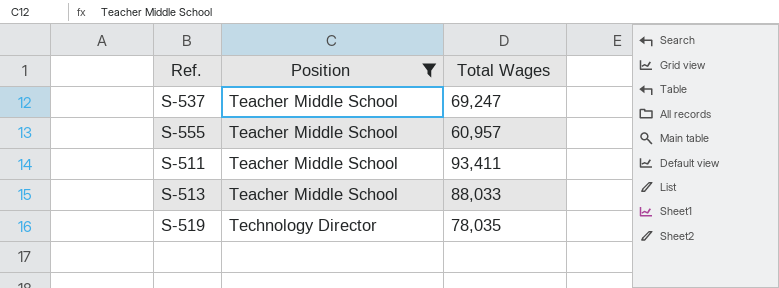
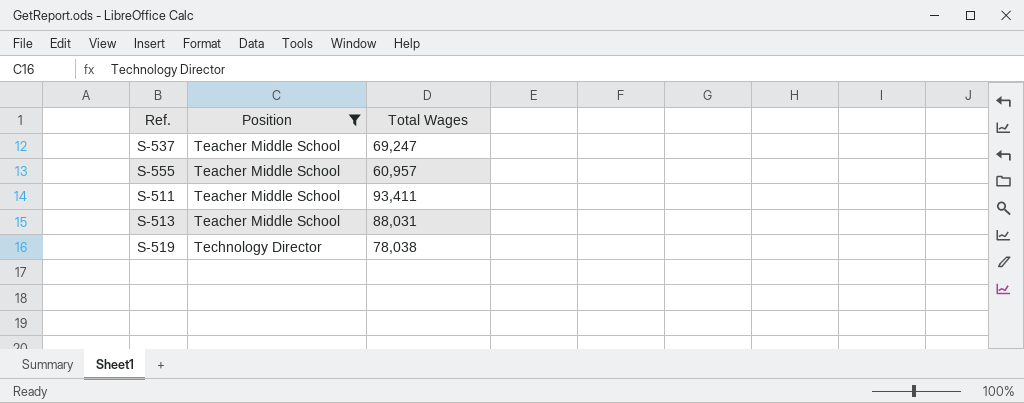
S-513 | Total Wages: 88,033 -> 88,031
S-519 | Total Wages: 78,035 -> 78,038

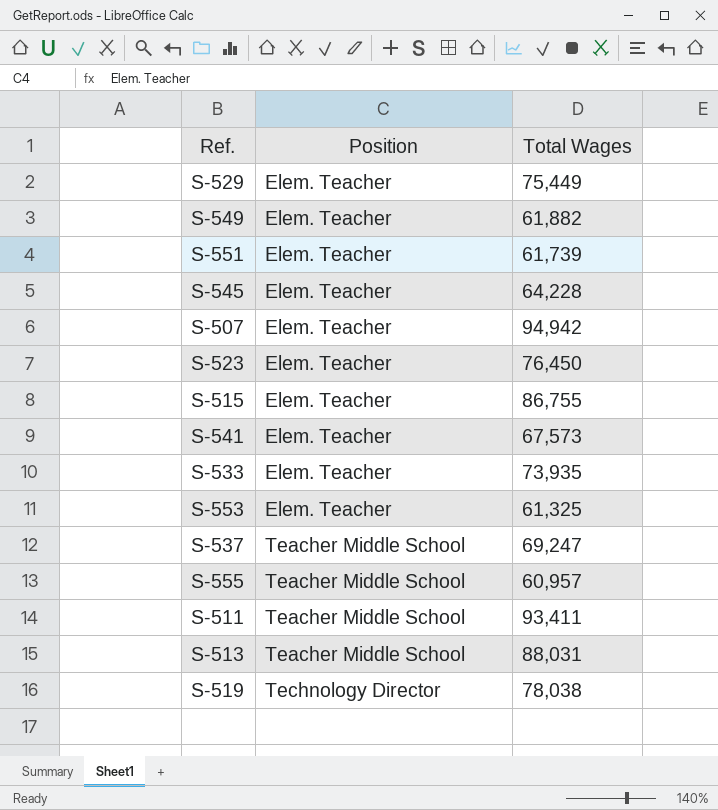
filter: Position != Elem. Teacher -> none

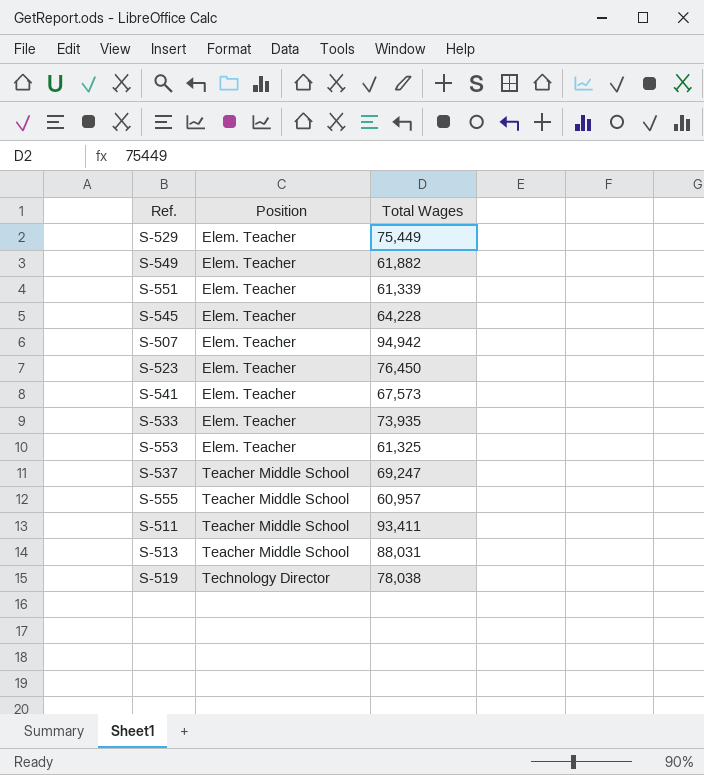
row S-515: Elem. Teacher | 86,755 -> none
S-551 | Total Wages: 61,739 -> 61,339

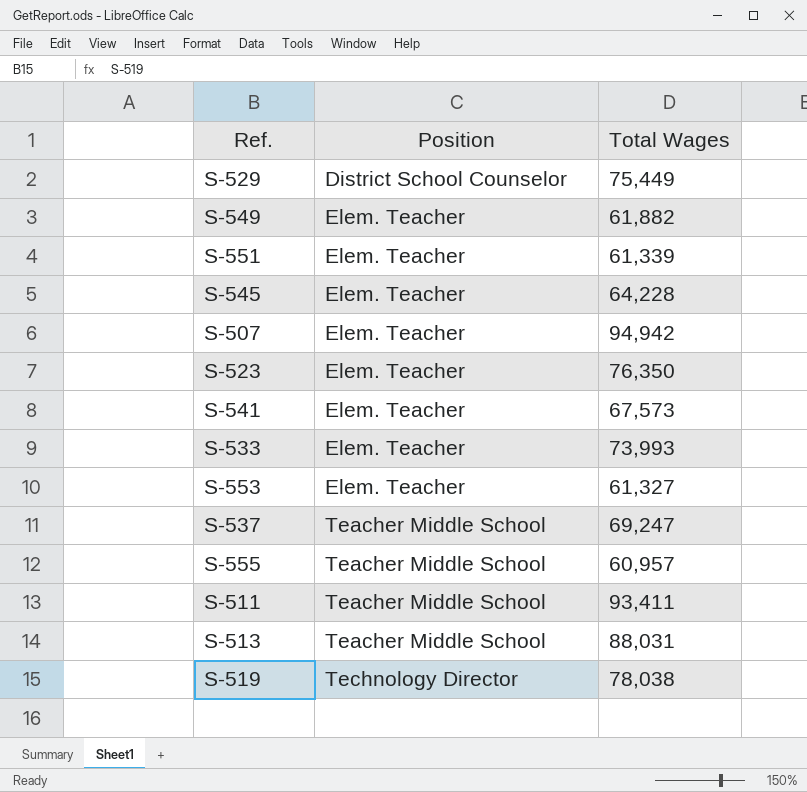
S-529 | Position: Elem. Teacher -> District School Counselor
S-523 | Total Wages: 76,450 -> 76,350
S-533 | Total Wages: 73,935 -> 73,993
S-553 | Total Wages: 61,325 -> 61,327

